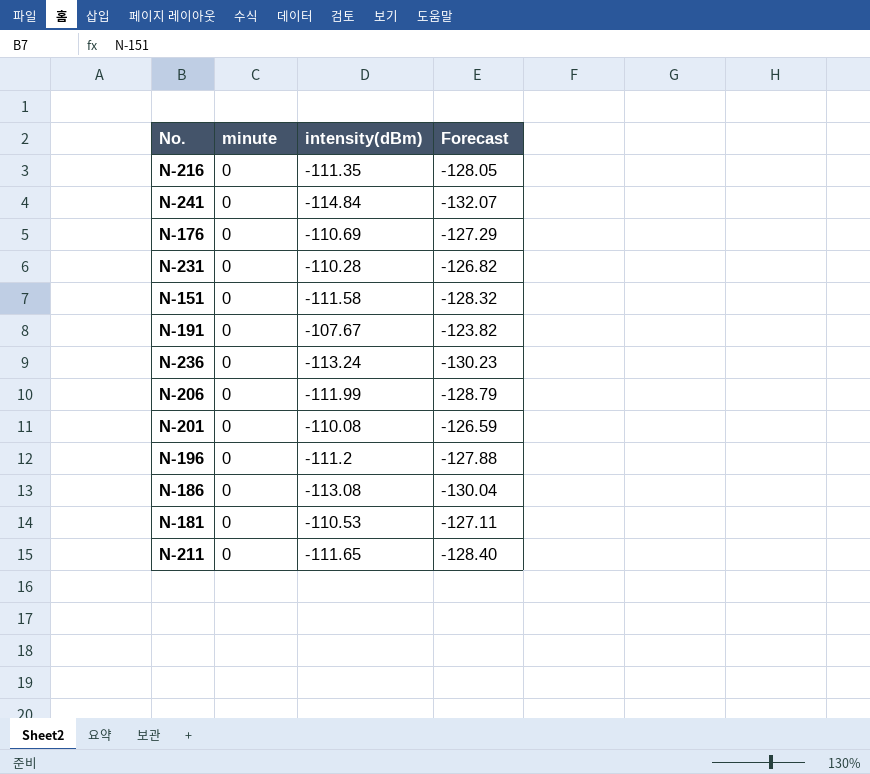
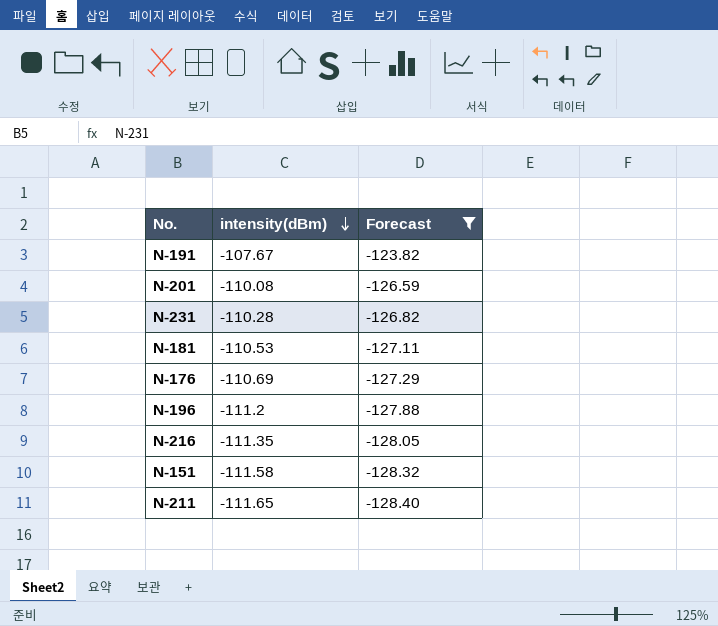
filter: none -> Forecast >= -128.40
row order: none -> intensity(dBm) descending
column minute | position: 2 -> none

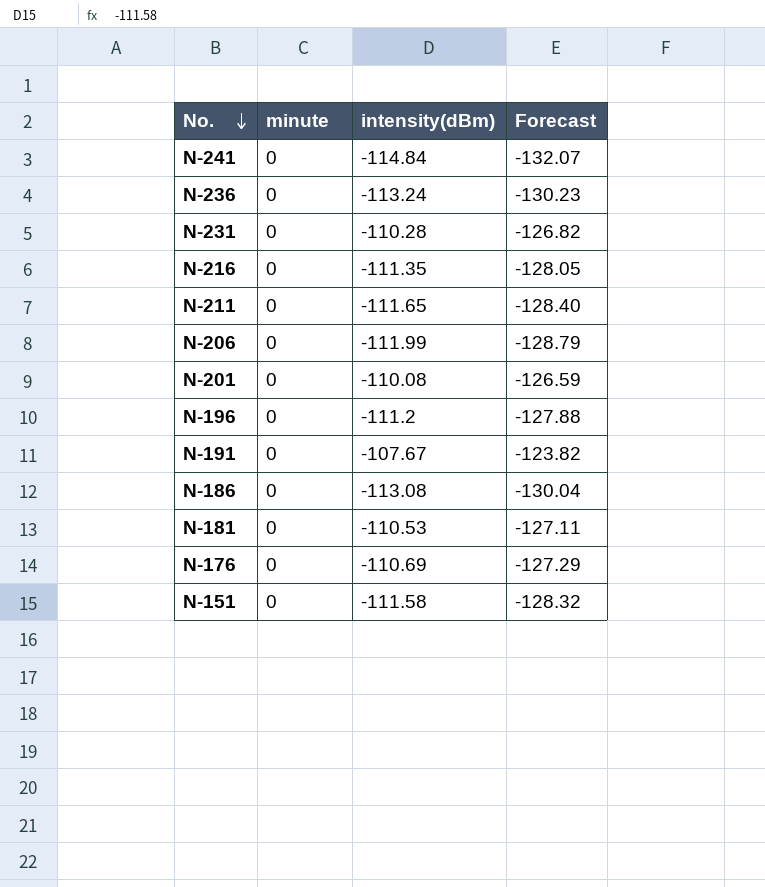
filter: Forecast >= -128.40 -> none
row order: intensity(dBm) descending -> No. descending
column minute | position: none -> 2

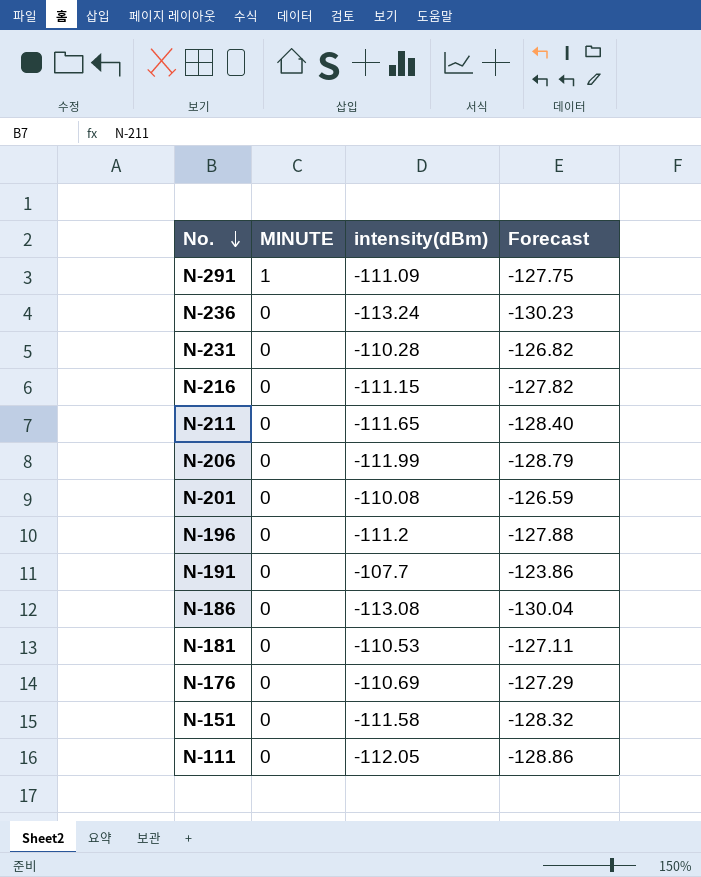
column name: minute -> MINUTE
row N-241: 0 | -114.84 | -132.07 -> none
row N-291: none -> 1 | -111.09 | -127.75
N-216 | intensity(dBm): -111.35 -> -111.15
N-216 | Forecast: -128.05 -> -127.82
N-191 | intensity(dBm): -107.67 -> -107.7
N-191 | Forecast: -123.82 -> -123.86
row N-111: none -> 0 | -112.05 | -128.86

